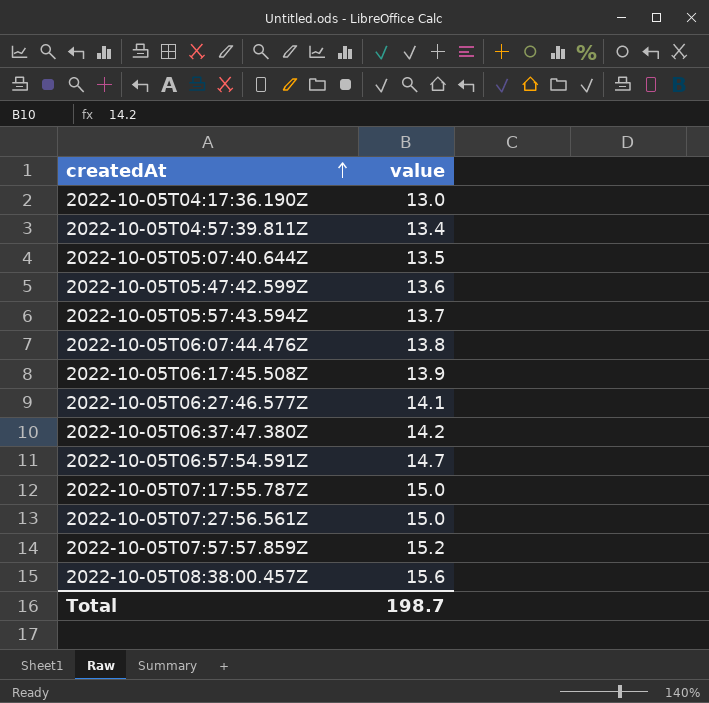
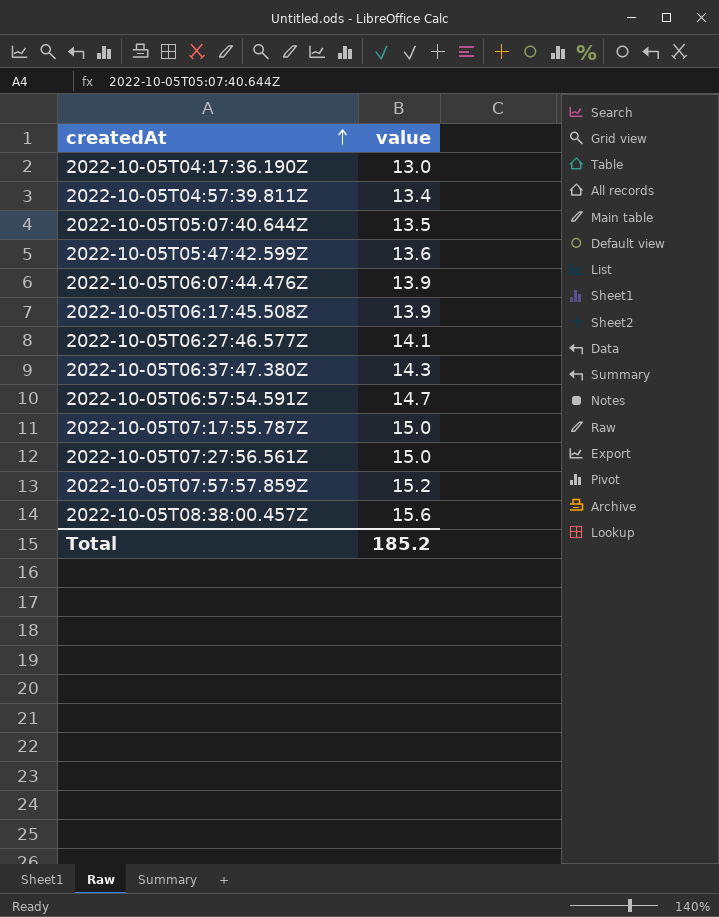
row 2022-10-05T05:57:43.594Z: 13.7 -> none
2022-10-05T06:07:44.476Z | value: 13.8 -> 13.9
2022-10-05T06:37:47.380Z | value: 14.2 -> 14.3
Total | value: 198.7 -> 185.2

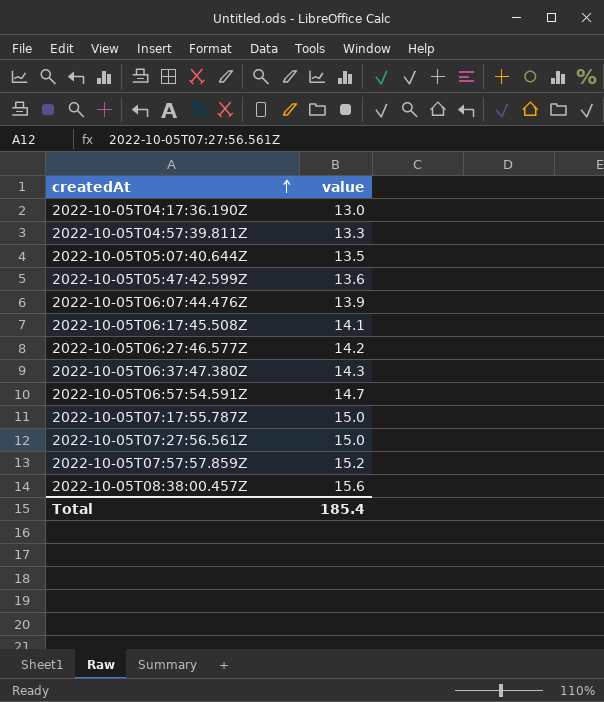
2022-10-05T04:57:39.811Z | value: 13.4 -> 13.3
2022-10-05T06:17:45.508Z | value: 13.9 -> 14.1
2022-10-05T06:27:46.577Z | value: 14.1 -> 14.2
Total | value: 185.2 -> 185.4

